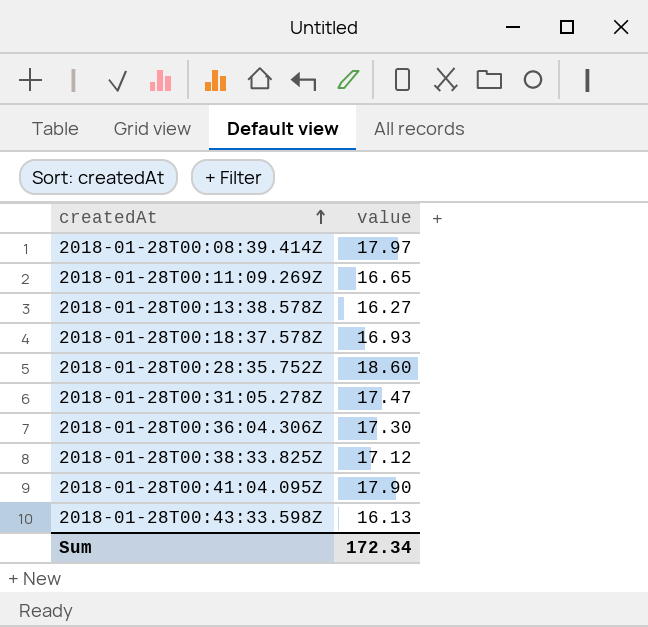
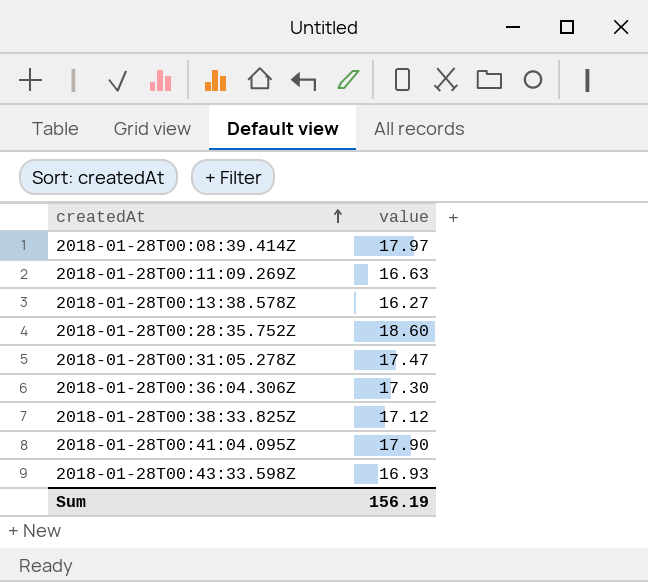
row 2018-01-28T00:18:37.578Z: 16.93 -> none
2018-01-28T00:11:09.269Z | value: 16.65 -> 16.63
2018-01-28T00:43:33.598Z | value: 16.13 -> 16.93
Sum | value: 172.34 -> 156.19

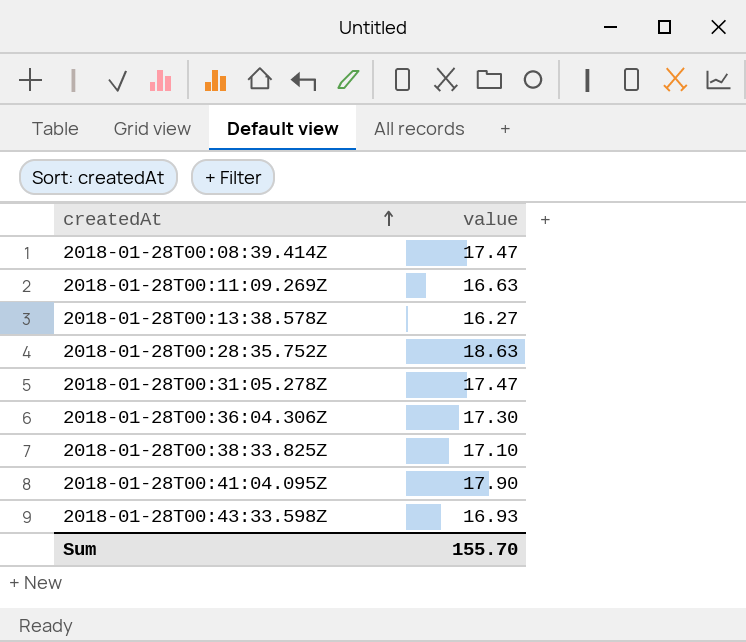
2018-01-28T00:08:39.414Z | value: 17.97 -> 17.47
2018-01-28T00:28:35.752Z | value: 18.60 -> 18.63
2018-01-28T00:38:33.825Z | value: 17.12 -> 17.10
Sum | value: 156.19 -> 155.70

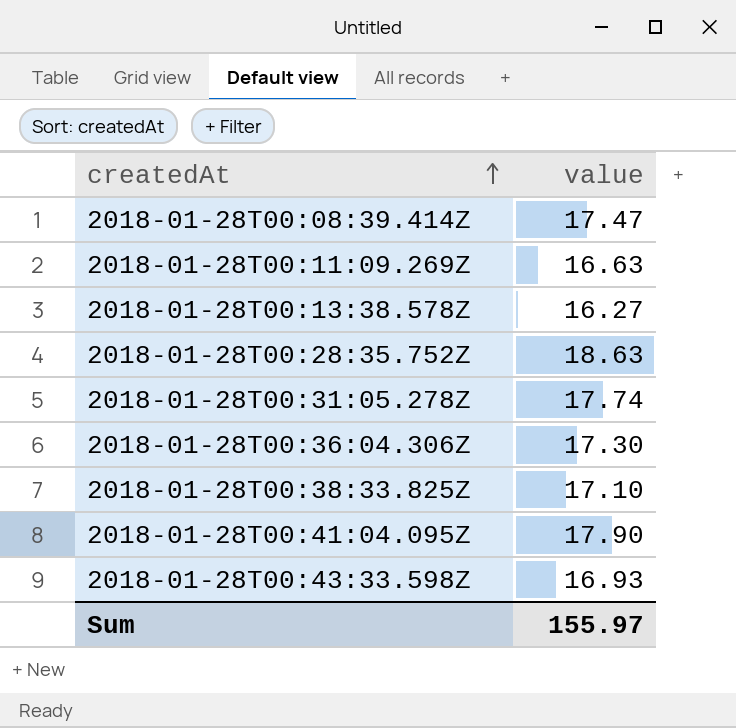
2018-01-28T00:31:05.278Z | value: 17.47 -> 17.74
Sum | value: 155.70 -> 155.97

